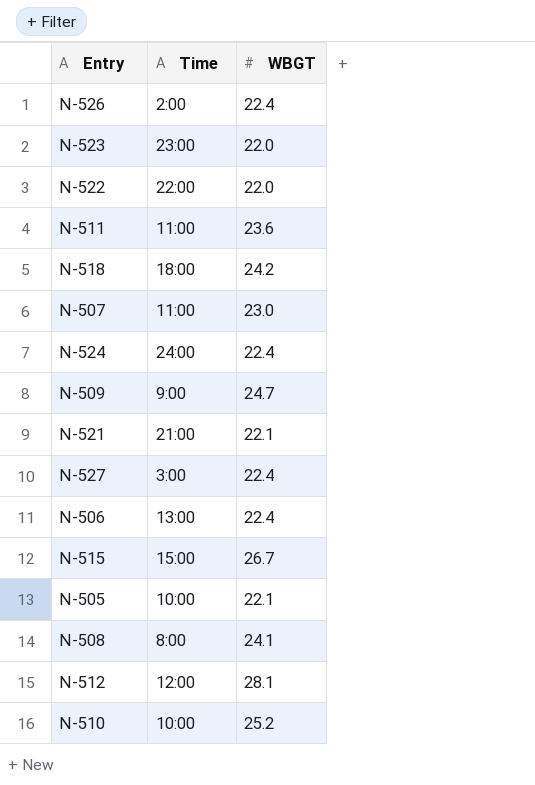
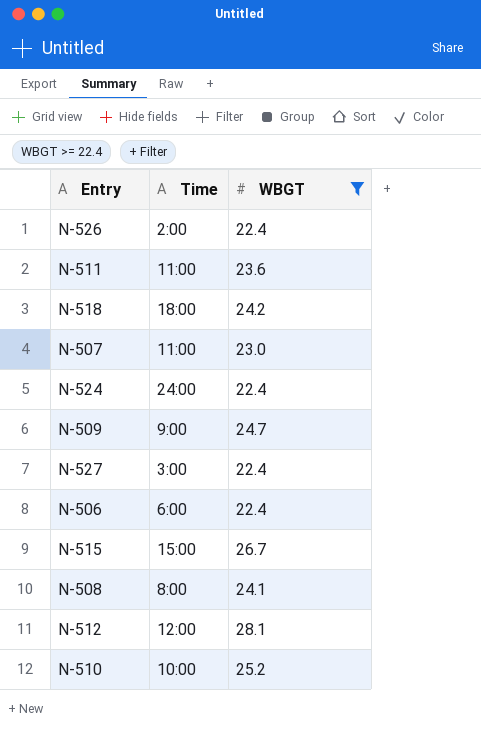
filter: none -> WBGT >= 22.4
N-506 | Time: 13:00 -> 6:00

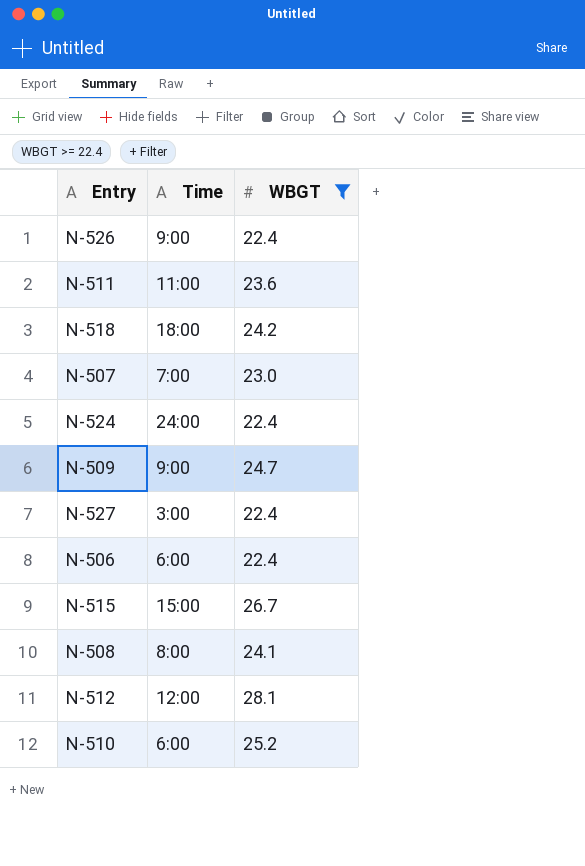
N-526 | Time: 2:00 -> 9:00
N-507 | Time: 11:00 -> 7:00
N-510 | Time: 10:00 -> 6:00

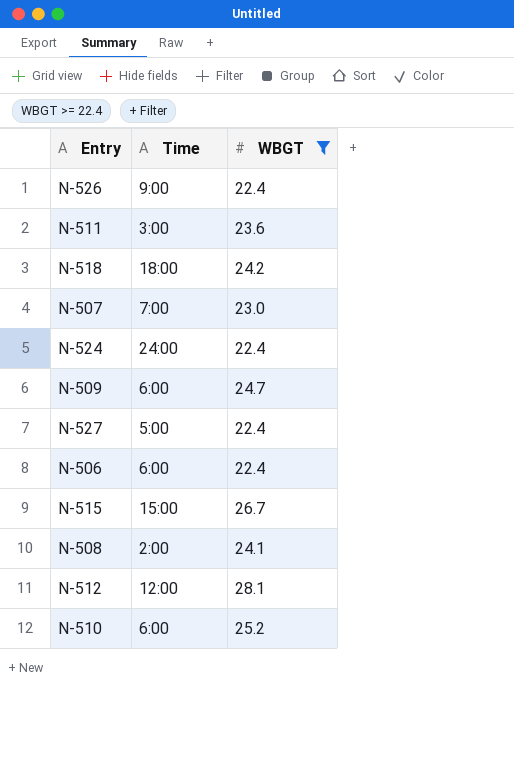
N-511 | Time: 11:00 -> 3:00
N-509 | Time: 9:00 -> 6:00
N-527 | Time: 3:00 -> 5:00
N-508 | Time: 8:00 -> 2:00

